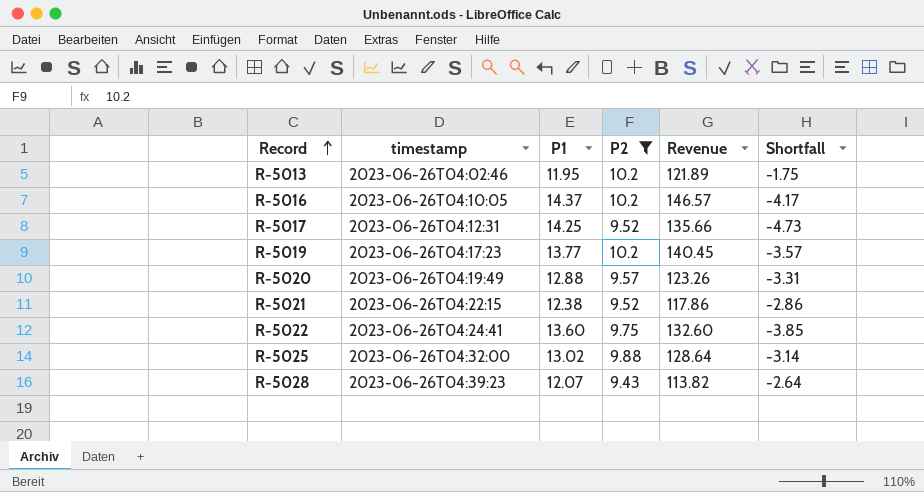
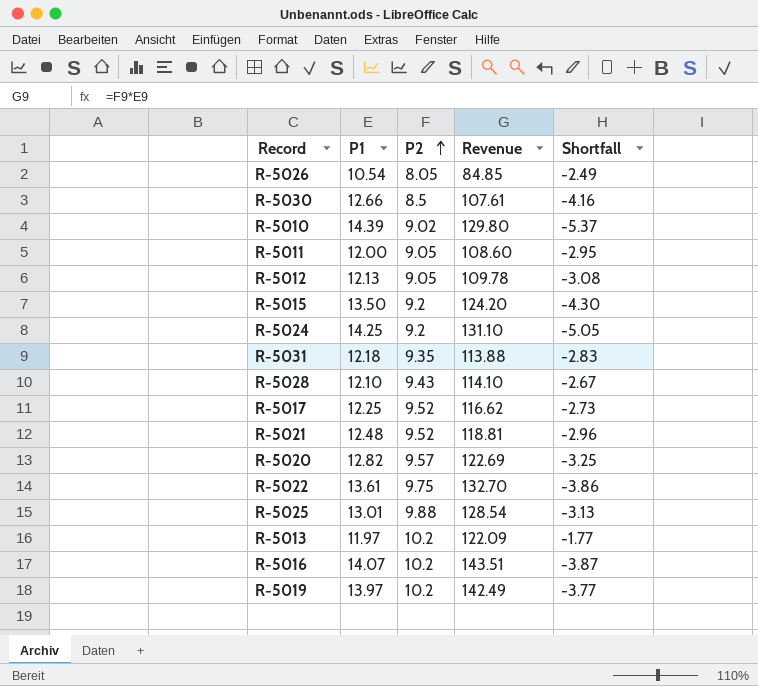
filter: P2 >= 9.43 -> none
row order: Record ascending -> P2 ascending
column timestamp | position: 2 -> none
R-5028 | P1: 12.07 -> 12.10
R-5028 | Revenue: 113.82 -> 114.10
R-5028 | Shortfall: -2.64 -> -2.67
R-5017 | P1: 14.25 -> 12.25
R-5017 | Revenue: 135.66 -> 116.62
R-5017 | Shortfall: -4.73 -> -2.73
R-5021 | P1: 12.38 -> 12.48
R-5021 | Revenue: 117.86 -> 118.81
R-5021 | Shortfall: -2.86 -> -2.96
R-5020 | P1: 12.88 -> 12.82
R-5020 | Revenue: 123.26 -> 122.69
R-5020 | Shortfall: -3.31 -> -3.25
R-5022 | P1: 13.60 -> 13.61
R-5022 | Revenue: 132.60 -> 132.70
R-5022 | Shortfall: -3.85 -> -3.86
R-5025 | P1: 13.02 -> 13.01
R-5025 | Revenue: 128.64 -> 128.54
R-5025 | Shortfall: -3.14 -> -3.13
R-5013 | P1: 11.95 -> 11.97
R-5013 | Revenue: 121.89 -> 122.09
R-5013 | Shortfall: -1.75 -> -1.77
R-5016 | P1: 14.37 -> 14.07
R-5016 | Revenue: 146.57 -> 143.51
R-5016 | Shortfall: -4.17 -> -3.87
R-5019 | P1: 13.77 -> 13.97
R-5019 | Revenue: 140.45 -> 142.49
R-5019 | Shortfall: -3.57 -> -3.77

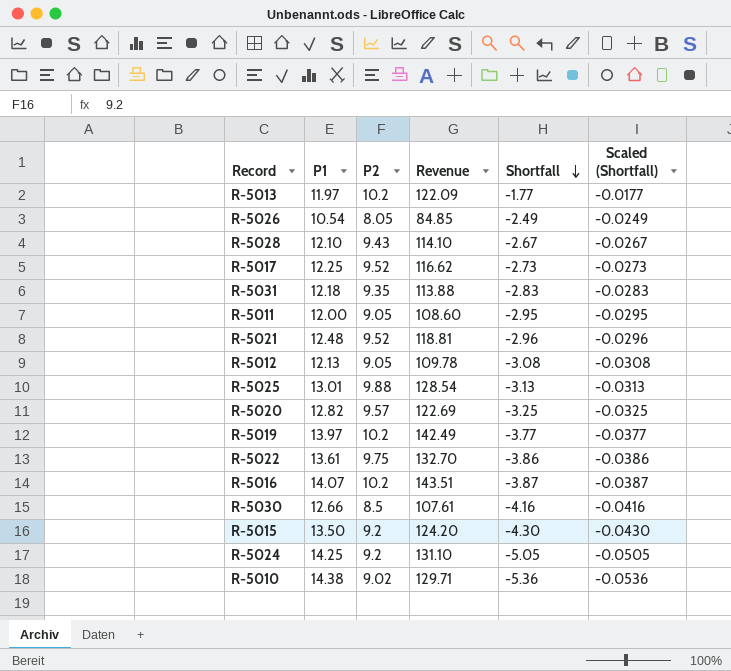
row order: P2 ascending -> Shortfall descending
column Scaled (Shortfall) | formula: none -> [Shortfall] * 0.01
R-5010 | P1: 14.39 -> 14.38
R-5010 | Revenue: 129.80 -> 129.71
R-5010 | Shortfall: -5.37 -> -5.36

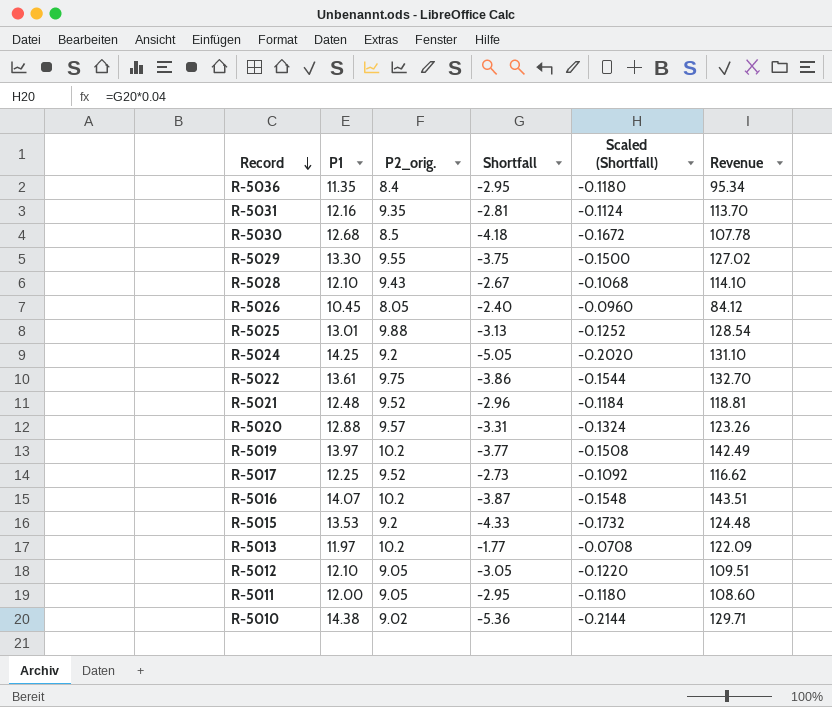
row order: Shortfall descending -> Record descending
column name: P2 -> P2_orig.
column Scaled (Shortfall) | formula: [Shortfall] * 0.01 -> [Shortfall] * 0.04
column Revenue | position: 4 -> 6
row R-5036: none -> 11.35 | 8.4 | -2.95 | -0.1180 | 95.34
R-5031 | P1: 12.18 -> 12.16
R-5031 | Shortfall: -2.83 -> -2.81
R-5031 | Revenue: 113.88 -> 113.70
R-5030 | P1: 12.66 -> 12.68
R-5030 | Shortfall: -4.16 -> -4.18
R-5030 | Revenue: 107.61 -> 107.78
row R-5029: none -> 13.30 | 9.55 | -3.75 | -0.1500 | 127.02
R-5026 | P1: 10.54 -> 10.45
R-5026 | Shortfall: -2.49 -> -2.40
R-5026 | Revenue: 84.85 -> 84.12
R-5020 | P1: 12.82 -> 12.88
R-5020 | Shortfall: -3.25 -> -3.31
R-5020 | Revenue: 122.69 -> 123.26
R-5015 | P1: 13.50 -> 13.53
R-5015 | Shortfall: -4.30 -> -4.33
R-5015 | Revenue: 124.20 -> 124.48
R-5012 | P1: 12.13 -> 12.10
R-5012 | Shortfall: -3.08 -> -3.05
R-5012 | Revenue: 109.78 -> 109.51

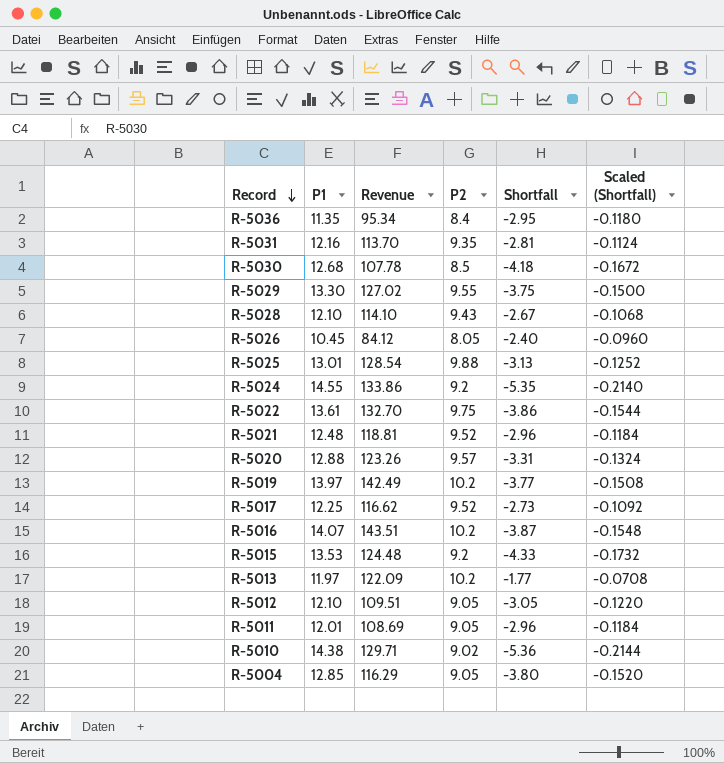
column Revenue | position: 6 -> 3
column name: P2_orig. -> P2
R-5024 | P1: 14.25 -> 14.55
R-5024 | Revenue: 131.10 -> 133.86
R-5024 | Shortfall: -5.05 -> -5.35
R-5024 | Scaled (Shortfall): -0.2020 -> -0.2140
R-5011 | P1: 12.00 -> 12.01
R-5011 | Revenue: 108.60 -> 108.69
R-5011 | Shortfall: -2.95 -> -2.96
R-5011 | Scaled (Shortfall): -0.1180 -> -0.1184
row R-5004: none -> 12.85 | 116.29 | 9.05 | -3.80 | -0.1520

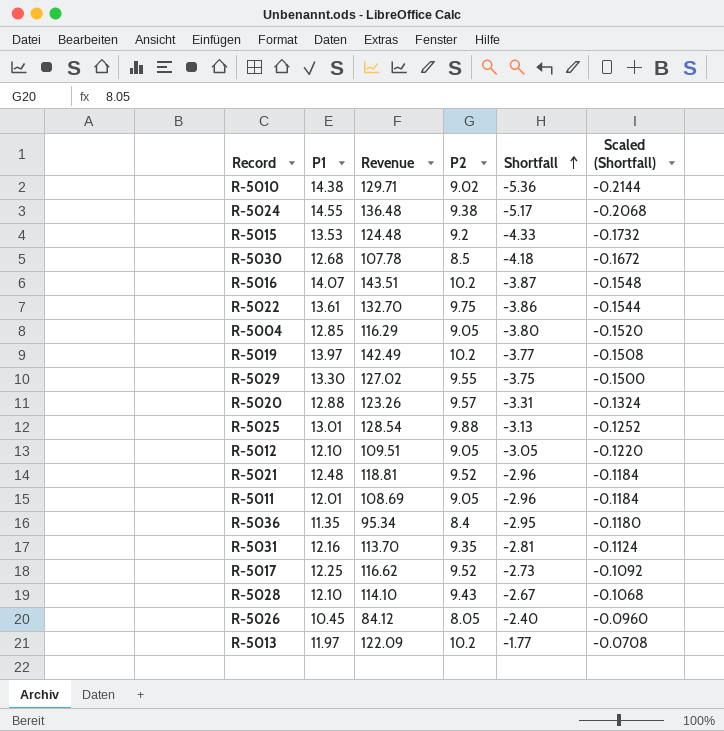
row order: Record descending -> Shortfall ascending
R-5024 | Revenue: 133.86 -> 136.48
R-5024 | P2: 9.2 -> 9.38
R-5024 | Shortfall: -5.35 -> -5.17
R-5024 | Scaled (Shortfall): -0.2140 -> -0.2068

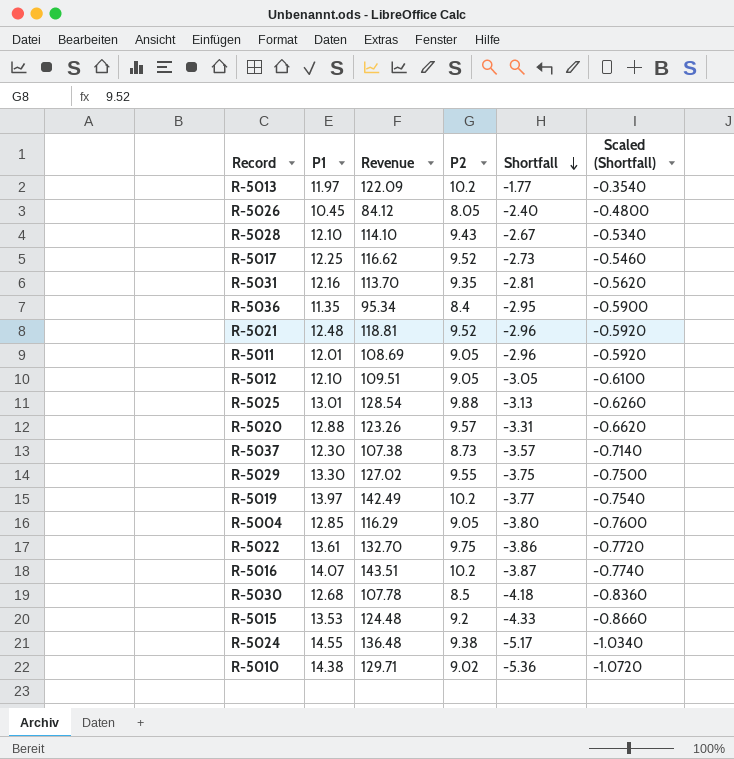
row order: Shortfall ascending -> Shortfall descending
column Scaled (Shortfall) | formula: [Shortfall] * 0.04 -> [Shortfall] * 0.2
row R-5037: none -> 12.30 | 107.38 | 8.73 | -3.57 | -0.7140

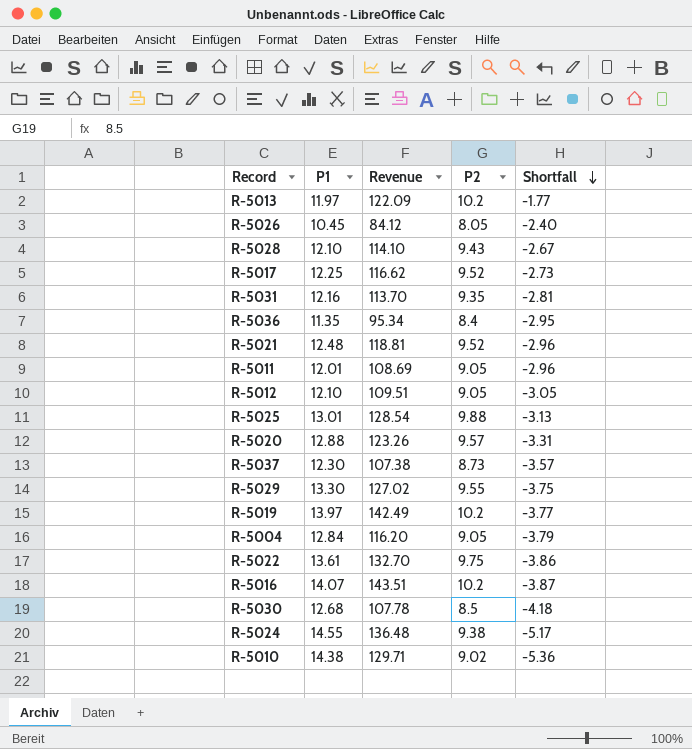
column Scaled (Shortfall) | formula: [Shortfall] * 0.2 -> none
row R-5015: 13.53 | 124.48 | 9.2 | -4.33 | -0.8660 -> none
R-5004 | P1: 12.85 -> 12.84
R-5004 | Revenue: 116.29 -> 116.20
R-5004 | Shortfall: -3.80 -> -3.79

